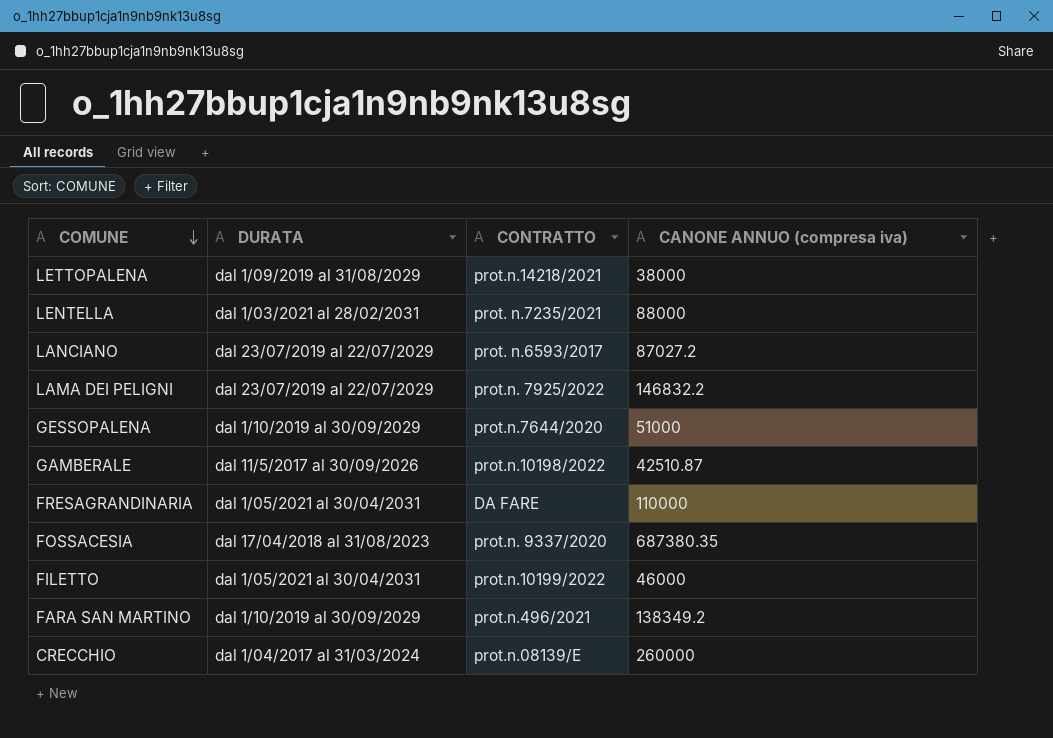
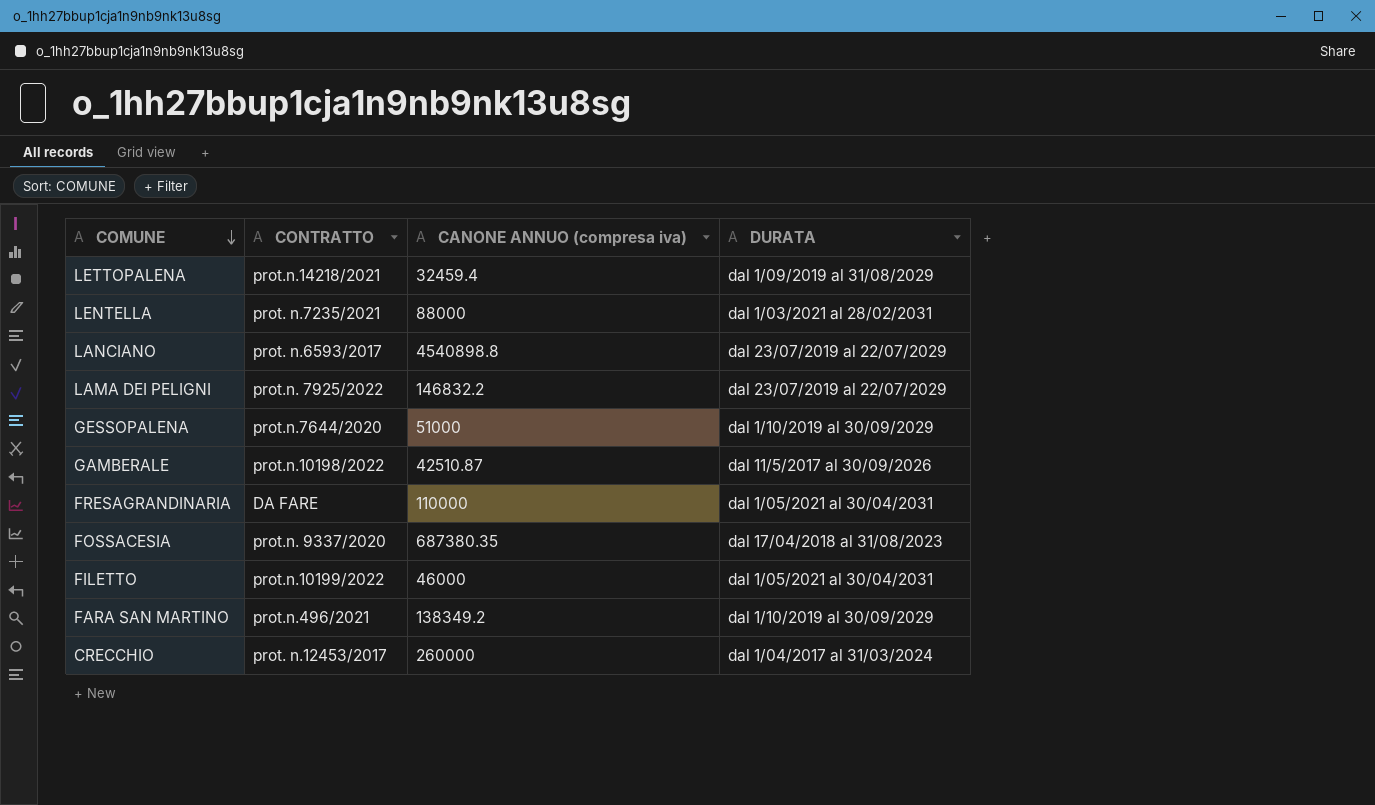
column DURATA | position: 2 -> 4
LETTOPALENA | CANONE ANNUO (compresa iva): 38000 -> 32459.4
LANCIANO | CANONE ANNUO (compresa iva): 87027.2 -> 4540898.8
CRECCHIO | CONTRATTO: prot.n.08139/E -> prot. n.12453/2017

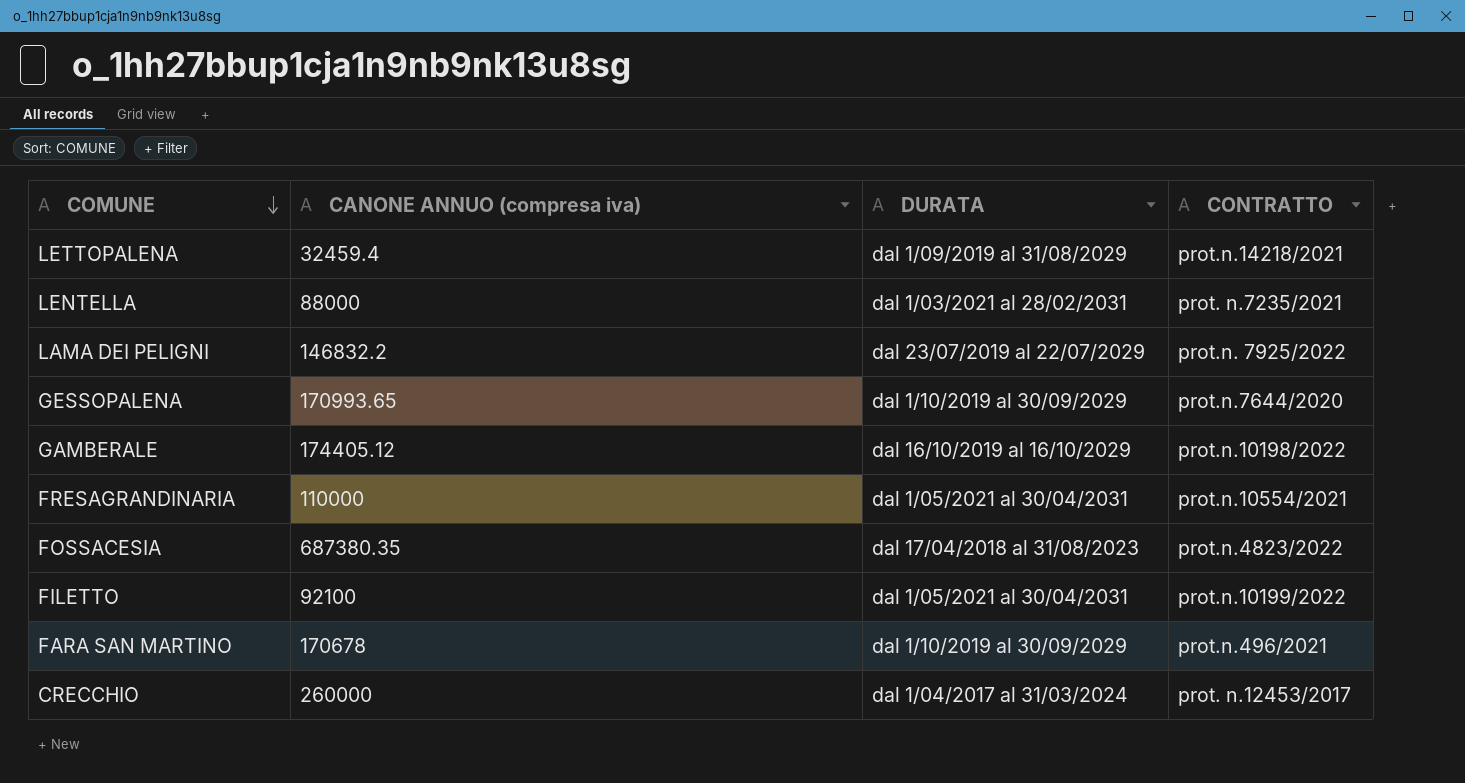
column CONTRATTO | position: 2 -> 4
row LANCIANO: prot. n.6593/2017 | 4540898.8 | dal 23/07/2019 al 22/07/2029 -> none
GESSOPALENA | CANONE ANNUO (compresa iva): 51000 -> 170993.65
GAMBERALE | CANONE ANNUO (compresa iva): 42510.87 -> 174405.12
GAMBERALE | DURATA: dal 11/5/2017 al 30/09/2026 -> dal 16/10/2019 al 16/10/2029
FRESAGRANDINARIA | CONTRATTO: DA FARE -> prot.n.10554/2021
FOSSACESIA | CONTRATTO: prot.n. 9337/2020 -> prot.n.4823/2022
FILETTO | CANONE ANNUO (compresa iva): 46000 -> 92100
FARA SAN MARTINO | CANONE ANNUO (compresa iva): 138349.2 -> 170678

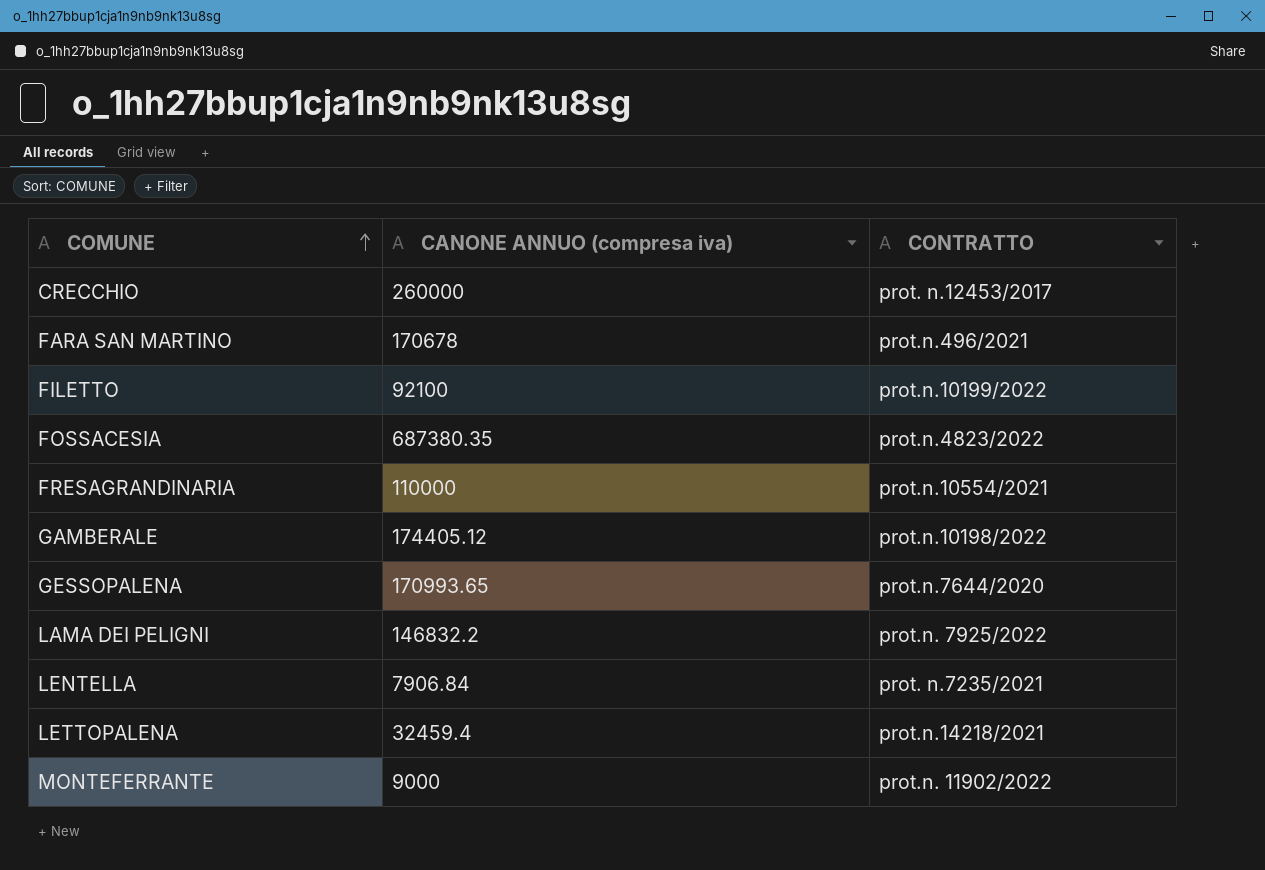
row order: COMUNE descending -> COMUNE ascending
column DURATA | position: 3 -> none
LENTELLA | CANONE ANNUO (compresa iva): 88000 -> 7906.84
row MONTEFERRANTE: none -> 9000 | prot.n. 11902/2022

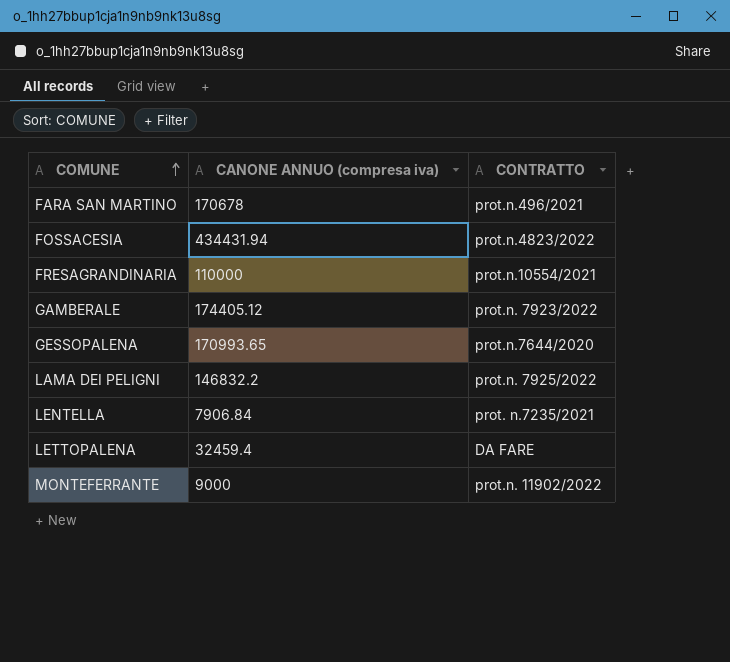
row CRECCHIO: 260000 | prot. n.12453/2017 -> none
row FILETTO: 92100 | prot.n.10199/2022 -> none
FOSSACESIA | CANONE ANNUO (compresa iva): 687380.35 -> 434431.94
GAMBERALE | CONTRATTO: prot.n.10198/2022 -> prot.n. 7923/2022
LETTOPALENA | CONTRATTO: prot.n.14218/2021 -> DA FARE

